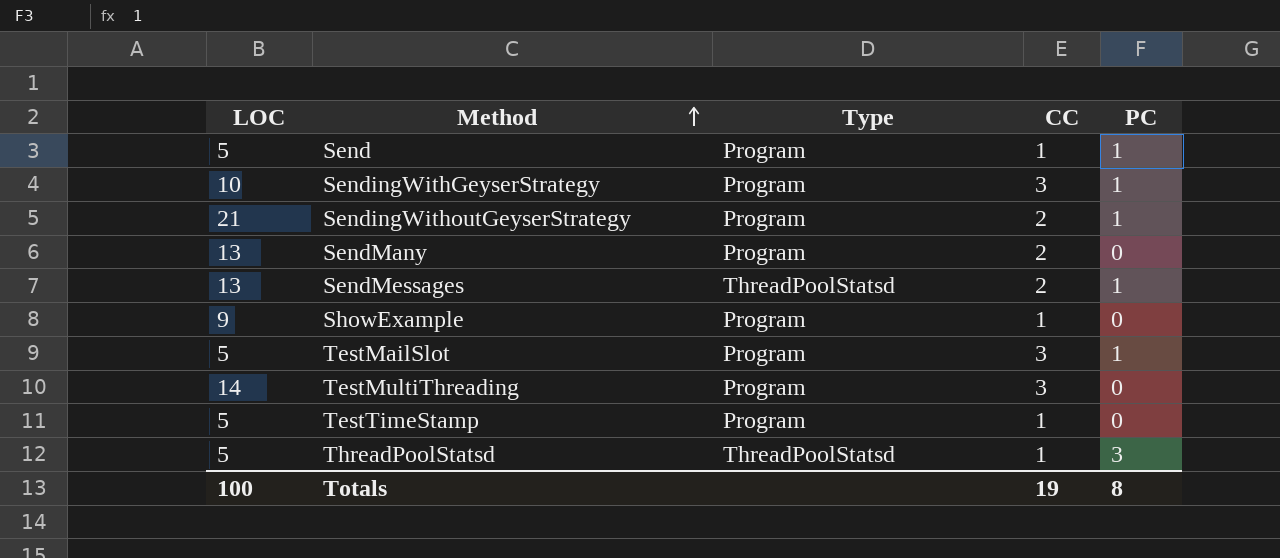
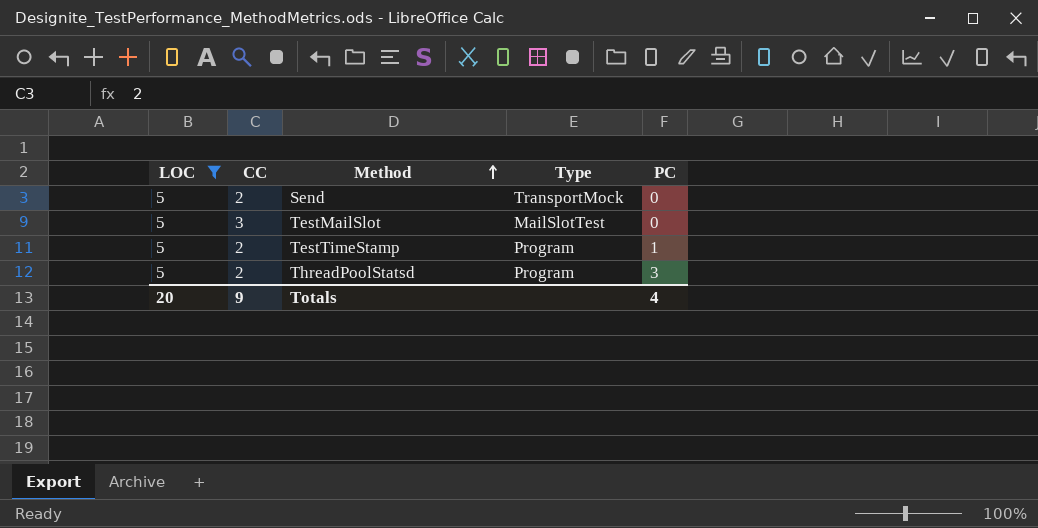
filter: none -> LOC = 5
column CC | position: 4 -> 2
Send | CC: 1 -> 2
Send | Type: Program -> TransportMock
Send | PC: 1 -> 0
TestMailSlot | Type: Program -> MailSlotTest
TestMailSlot | PC: 1 -> 0
TestTimeStamp | CC: 1 -> 2
TestTimeStamp | PC: 0 -> 1
ThreadPoolStatsd | CC: 1 -> 2
ThreadPoolStatsd | Type: ThreadPoolStatsd -> Program
Totals | LOC: 100 -> 20
Totals | CC: 19 -> 9
Totals | PC: 8 -> 4

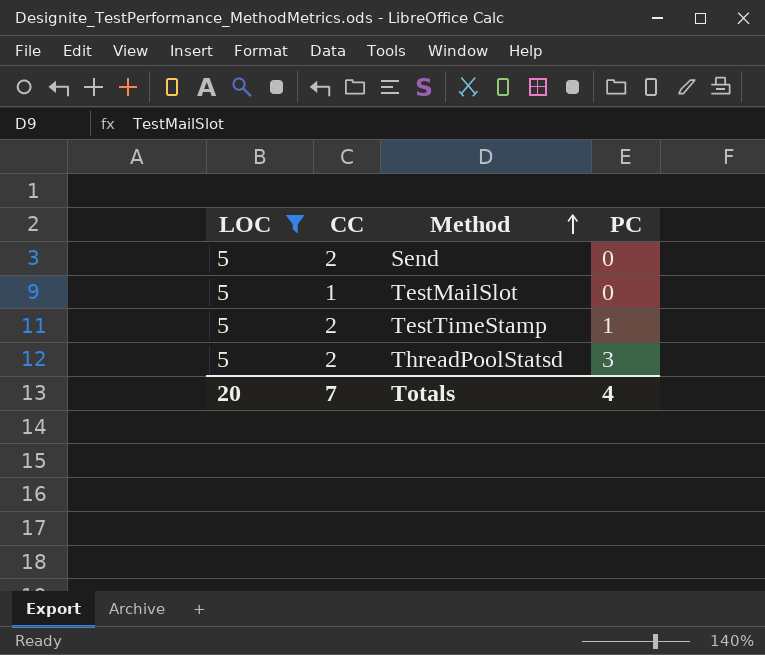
column Type | position: 4 -> none
TestMailSlot | CC: 3 -> 1
Totals | CC: 9 -> 7

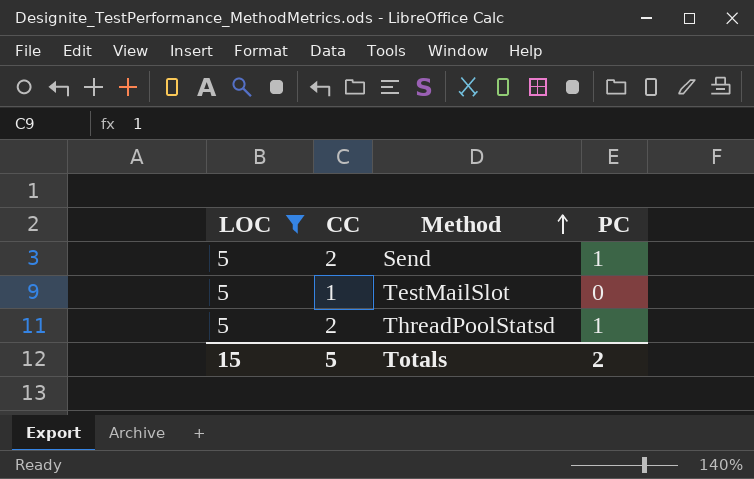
row TestTimeStamp: 5 | 2 | 1 -> none
Send | PC: 0 -> 1
ThreadPoolStatsd | PC: 3 -> 1
Totals | LOC: 20 -> 15
Totals | CC: 7 -> 5
Totals | PC: 4 -> 2

